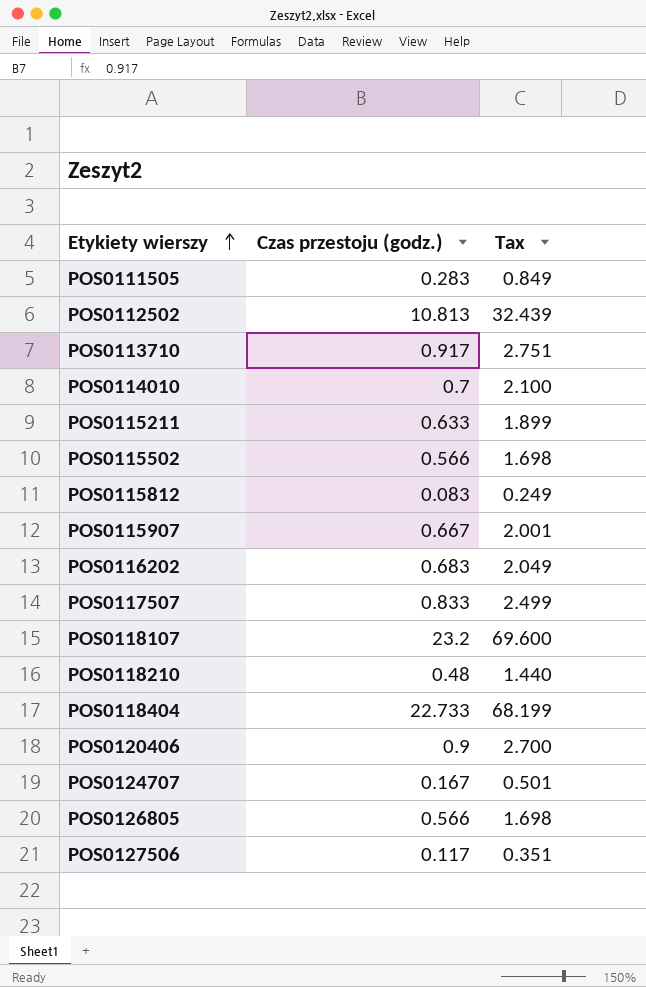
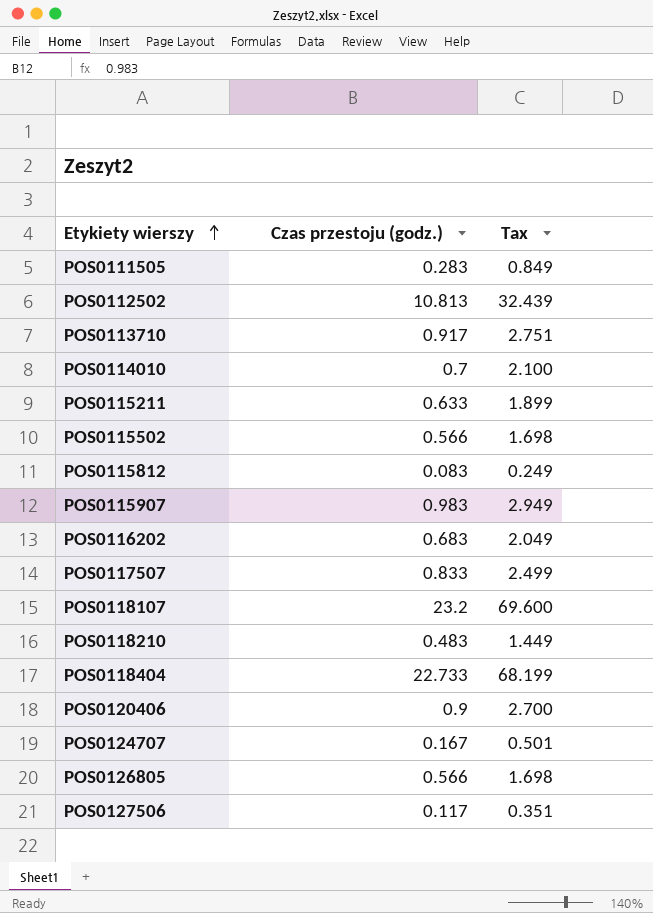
POS0115907 | Czas przestoju (godz.): 0.667 -> 0.983
POS0115907 | Tax: 2.001 -> 2.949
POS0118210 | Czas przestoju (godz.): 0.48 -> 0.483
POS0118210 | Tax: 1.440 -> 1.449

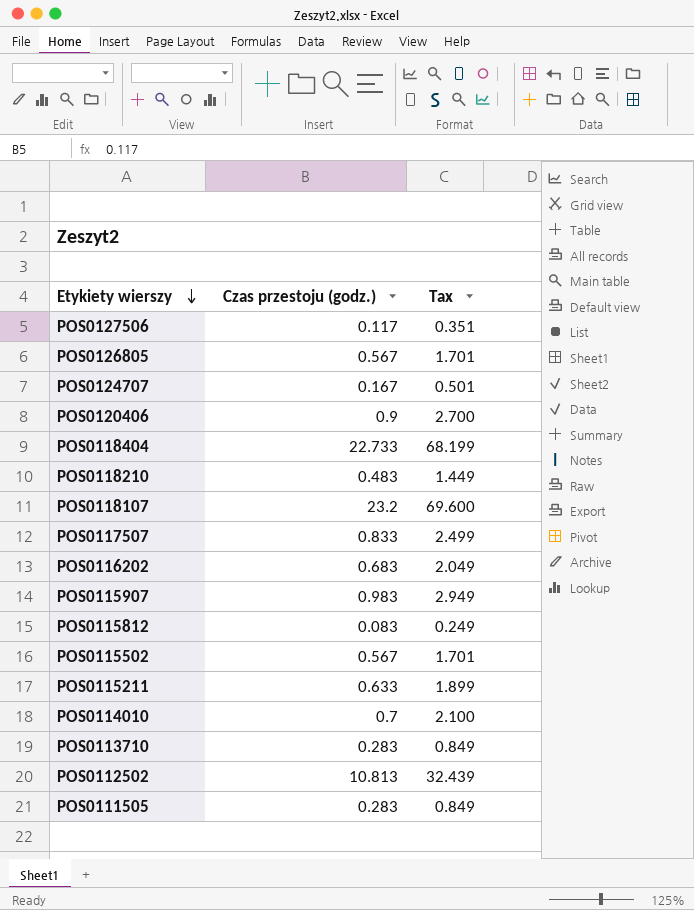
row order: Etykiety wierszy ascending -> Etykiety wierszy descending
POS0126805 | Czas przestoju (godz.): 0.566 -> 0.567
POS0126805 | Tax: 1.698 -> 1.701
POS0115502 | Czas przestoju (godz.): 0.566 -> 0.567
POS0115502 | Tax: 1.698 -> 1.701
POS0113710 | Czas przestoju (godz.): 0.917 -> 0.283
POS0113710 | Tax: 2.751 -> 0.849

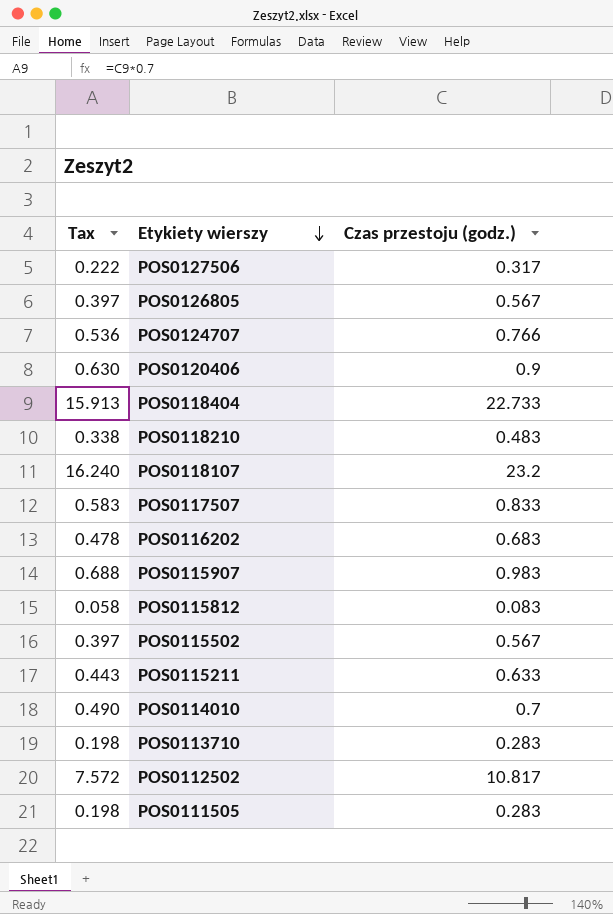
column Tax | formula: [Czas przestoju (godz.)] * 3 -> [Czas przestoju (godz.)] * 0.7
column Tax | position: 3 -> 1
POS0127506 | Czas przestoju (godz.): 0.117 -> 0.317
POS0124707 | Czas przestoju (godz.): 0.167 -> 0.766
POS0112502 | Czas przestoju (godz.): 10.813 -> 10.817

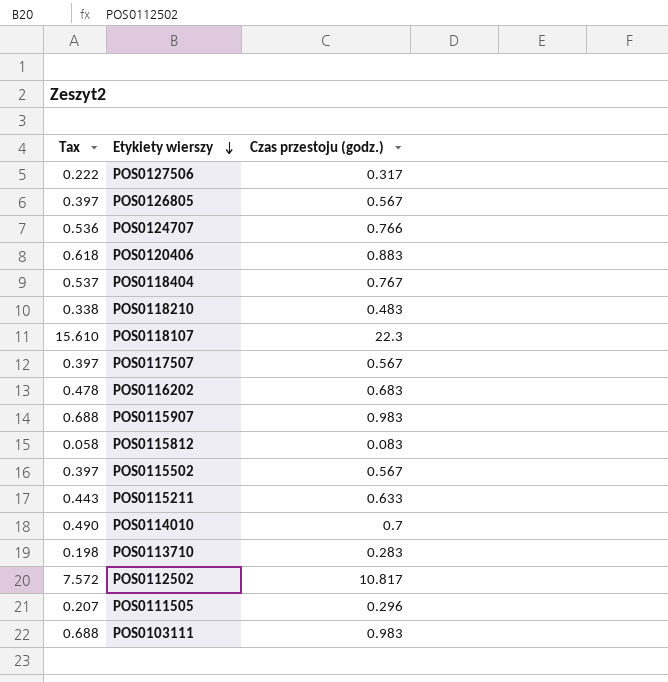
POS0120406 | Tax: 0.630 -> 0.618
POS0120406 | Czas przestoju (godz.): 0.9 -> 0.883
POS0118404 | Tax: 15.913 -> 0.537
POS0118404 | Czas przestoju (godz.): 22.733 -> 0.767
POS0118107 | Tax: 16.240 -> 15.610
POS0118107 | Czas przestoju (godz.): 23.2 -> 22.3
POS0117507 | Tax: 0.583 -> 0.397
POS0117507 | Czas przestoju (godz.): 0.833 -> 0.567
POS0111505 | Tax: 0.198 -> 0.207
POS0111505 | Czas przestoju (godz.): 0.283 -> 0.296
row POS0103111: none -> 0.688 | 0.983

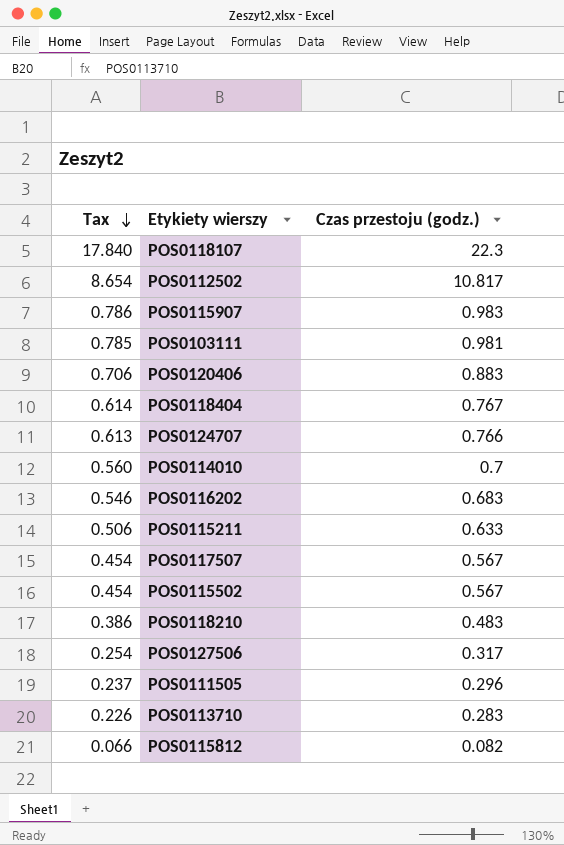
row order: Etykiety wierszy descending -> Tax descending
column Tax | formula: [Czas przestoju (godz.)] * 0.7 -> [Czas przestoju (godz.)] * 0.8
row POS0126805: 0.397 | 0.567 -> none
POS0103111 | Czas przestoju (godz.): 0.983 -> 0.981
POS0115812 | Czas przestoju (godz.): 0.083 -> 0.082

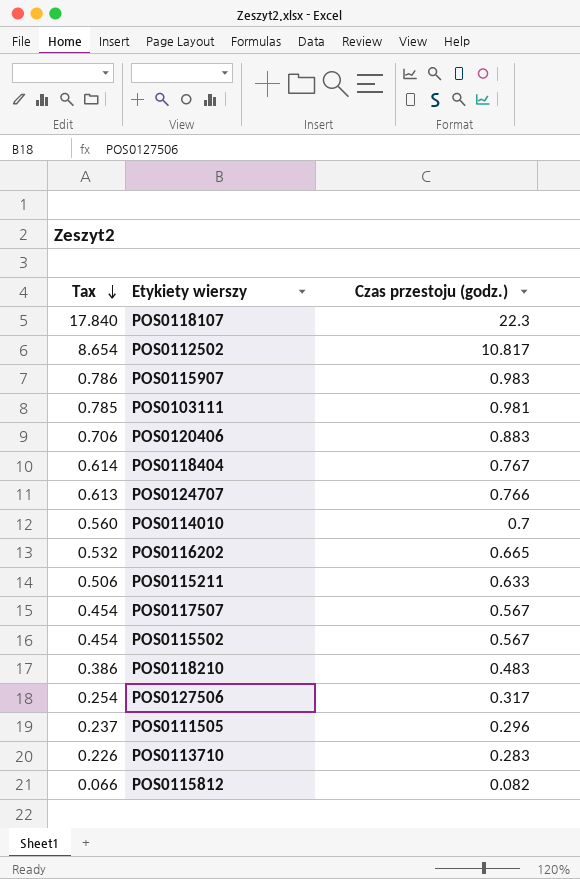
POS0116202 | Tax: 0.546 -> 0.532
POS0116202 | Czas przestoju (godz.): 0.683 -> 0.665

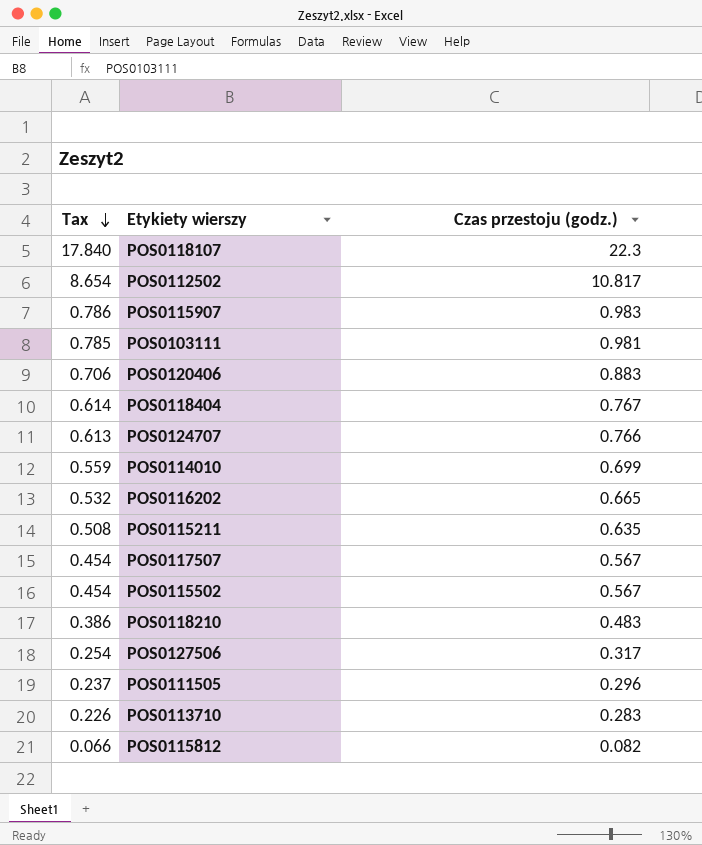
POS0114010 | Tax: 0.560 -> 0.559
POS0114010 | Czas przestoju (godz.): 0.7 -> 0.699
POS0115211 | Tax: 0.506 -> 0.508
POS0115211 | Czas przestoju (godz.): 0.633 -> 0.635

